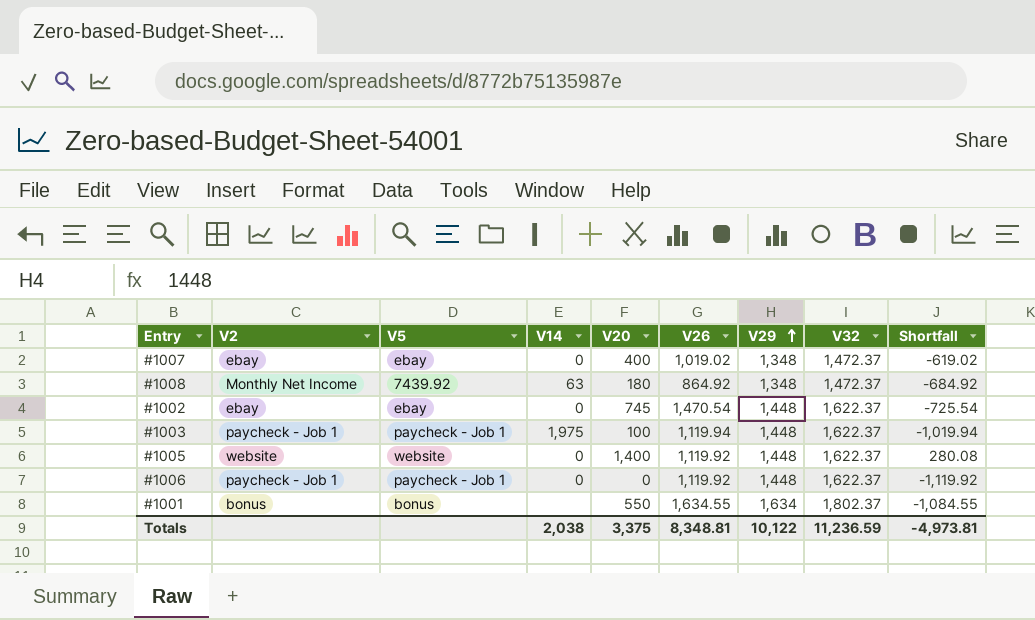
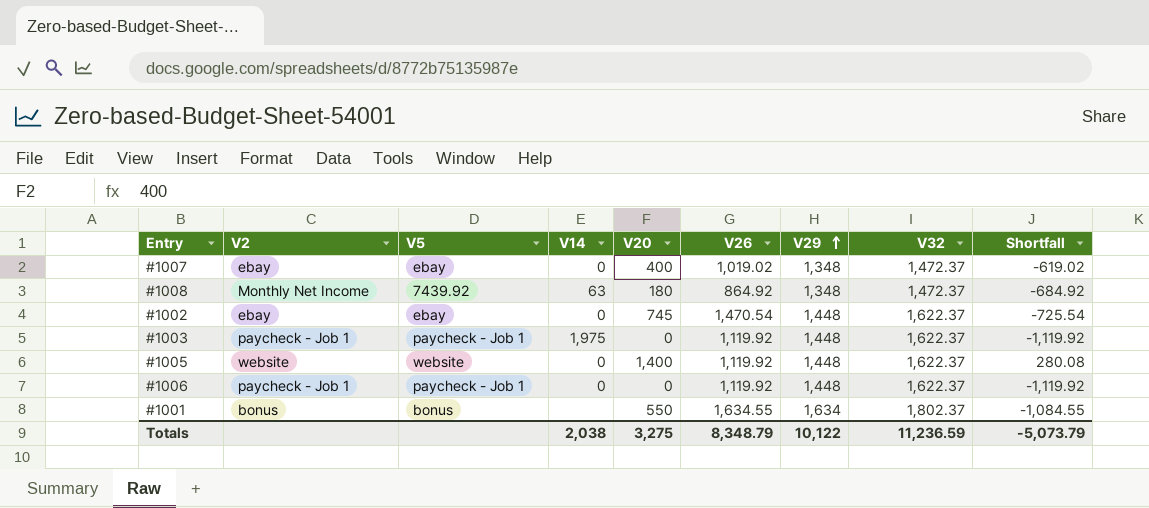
#1003 | V20: 100 -> 0
#1003 | V26: 1,119.94 -> 1,119.92
#1003 | Shortfall: -1,019.94 -> -1,119.92
Totals | V20: 3,375 -> 3,275
Totals | V26: 8,348.81 -> 8,348.79
Totals | Shortfall: -4,973.81 -> -5,073.79

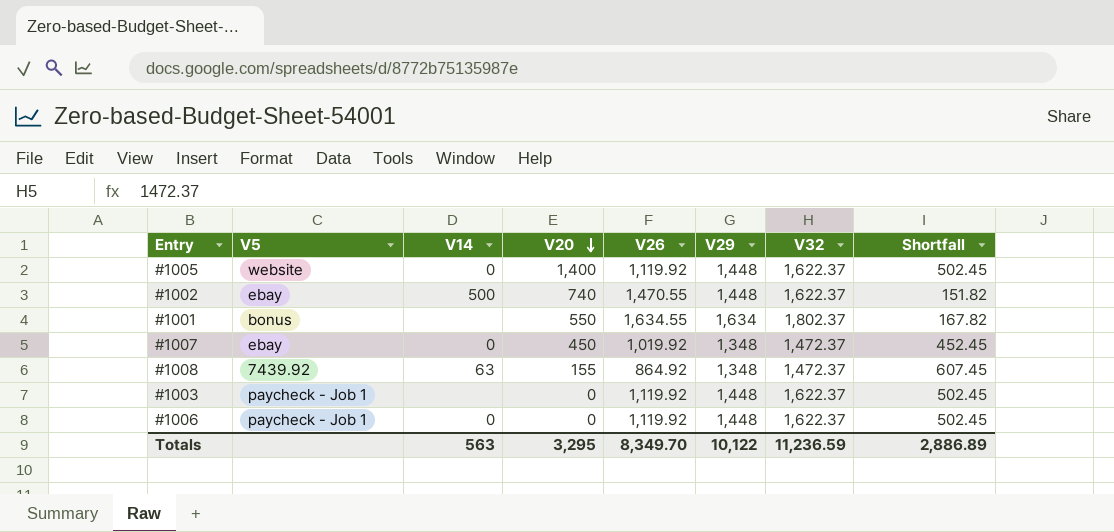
row order: V29 ascending -> V20 descending
column V2 | position: 2 -> none
column Shortfall | formula: [V20] - [V26] -> [V32] - [V26]
#1002 | V14: 0 -> 500
#1002 | V20: 745 -> 740
#1002 | V26: 1,470.54 -> 1,470.55
#1007 | V20: 400 -> 450
#1007 | V26: 1,019.02 -> 1,019.92
#1008 | V20: 180 -> 155
#1003 | V14: 1,975 -> none
Totals | V14: 2,038 -> 563
Totals | V20: 3,275 -> 3,295
Totals | V26: 8,348.79 -> 8,349.70
Totals | Shortfall: -5,073.79 -> 2,886.89

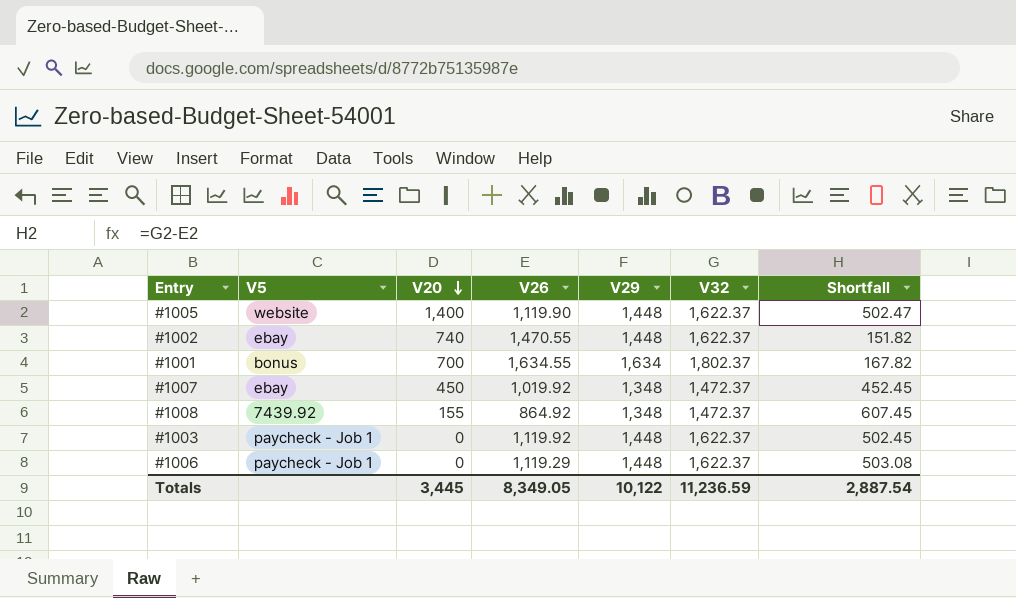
column V14 | position: 3 -> none
#1005 | V26: 1,119.92 -> 1,119.90
#1005 | Shortfall: 502.45 -> 502.47
#1001 | V20: 550 -> 700
#1006 | V26: 1,119.92 -> 1,119.29
#1006 | Shortfall: 502.45 -> 503.08
Totals | V20: 3,295 -> 3,445
Totals | V26: 8,349.70 -> 8,349.05
Totals | Shortfall: 2,886.89 -> 2,887.54

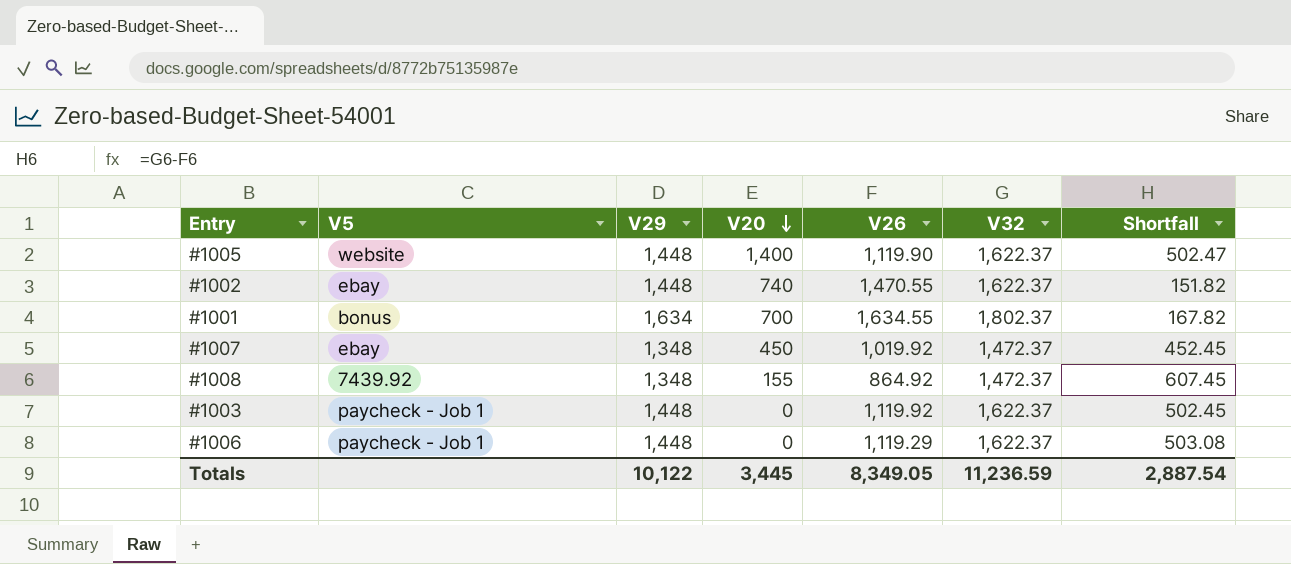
column V29 | position: 5 -> 3

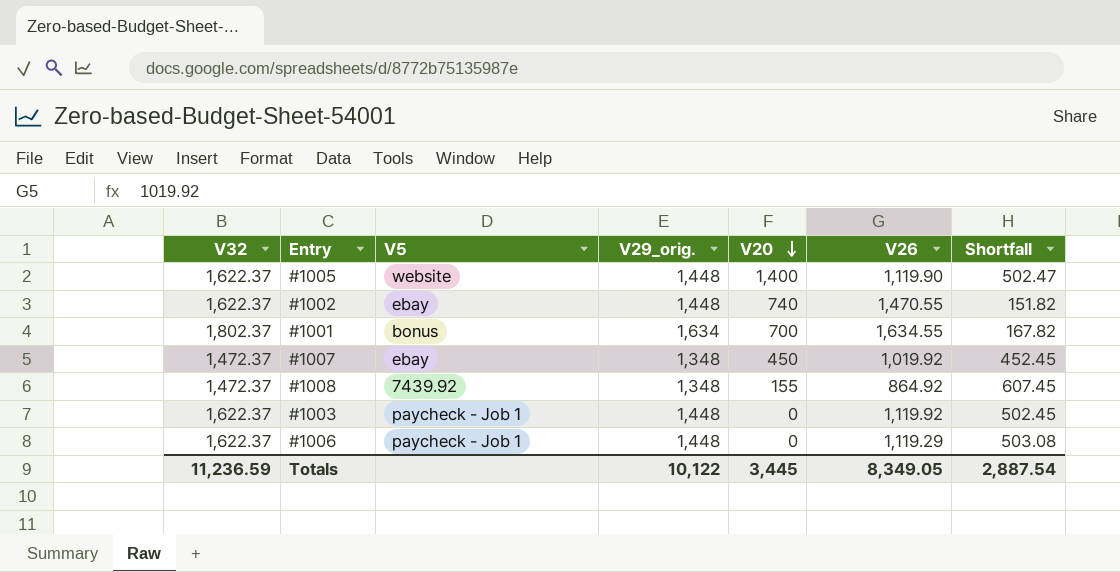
column V32 | position: 6 -> 1
column name: V29 -> V29_orig.

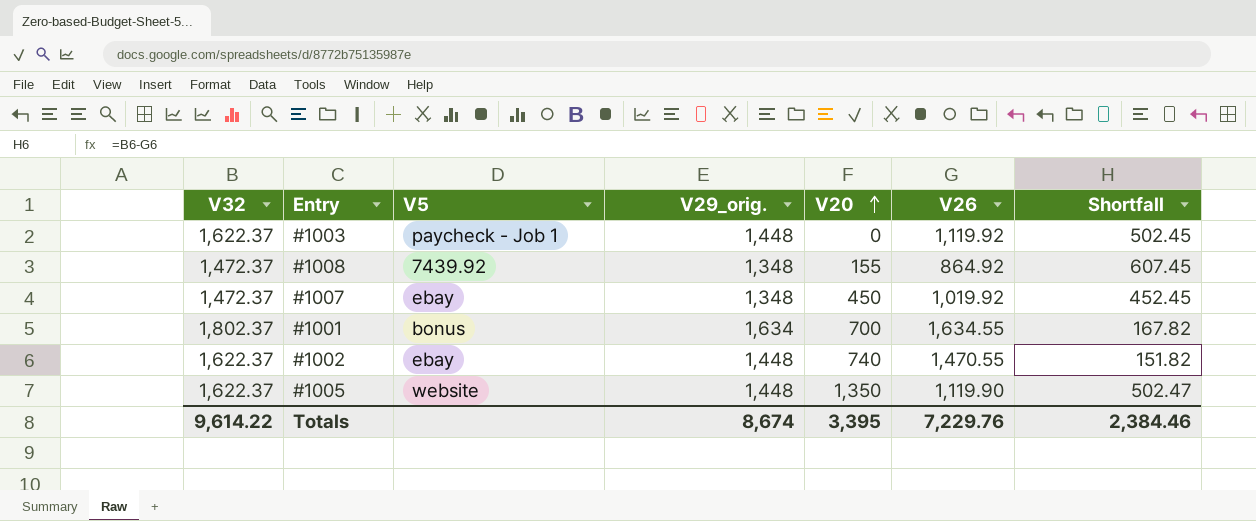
row order: V20 descending -> V20 ascending
row #1006: 1,622.37 | paycheck - Job 1 | 1,448 | 0 | 1,119.29 | 503.08 -> none
#1005 | V20: 1,400 -> 1,350
Totals | V32: 11,236.59 -> 9,614.22
Totals | V29_orig.: 10,122 -> 8,674
Totals | V20: 3,445 -> 3,395
Totals | V26: 8,349.05 -> 7,229.76
Totals | Shortfall: 2,887.54 -> 2,384.46

